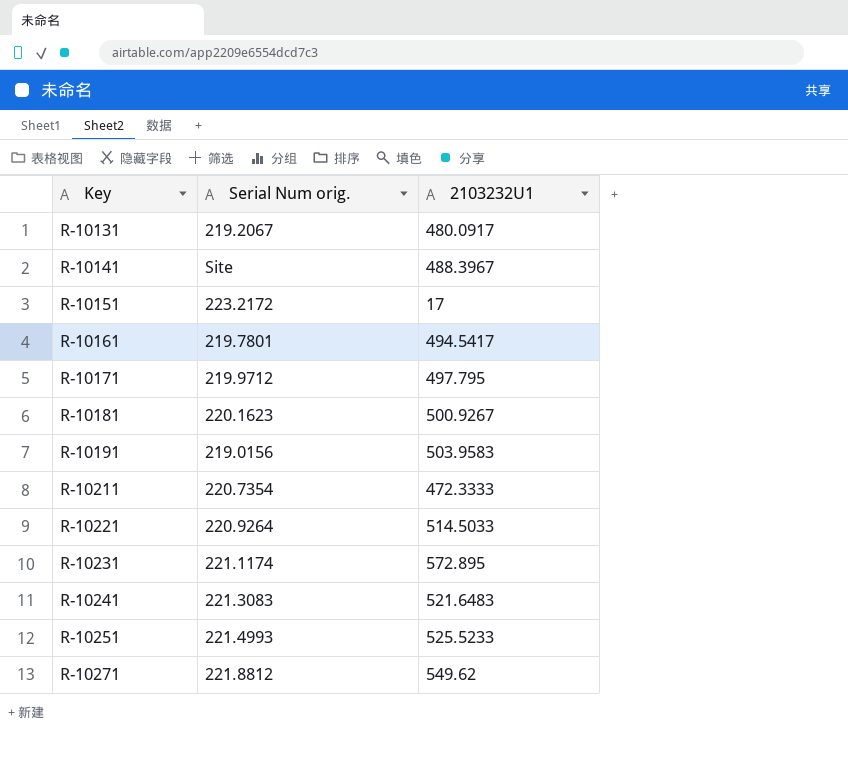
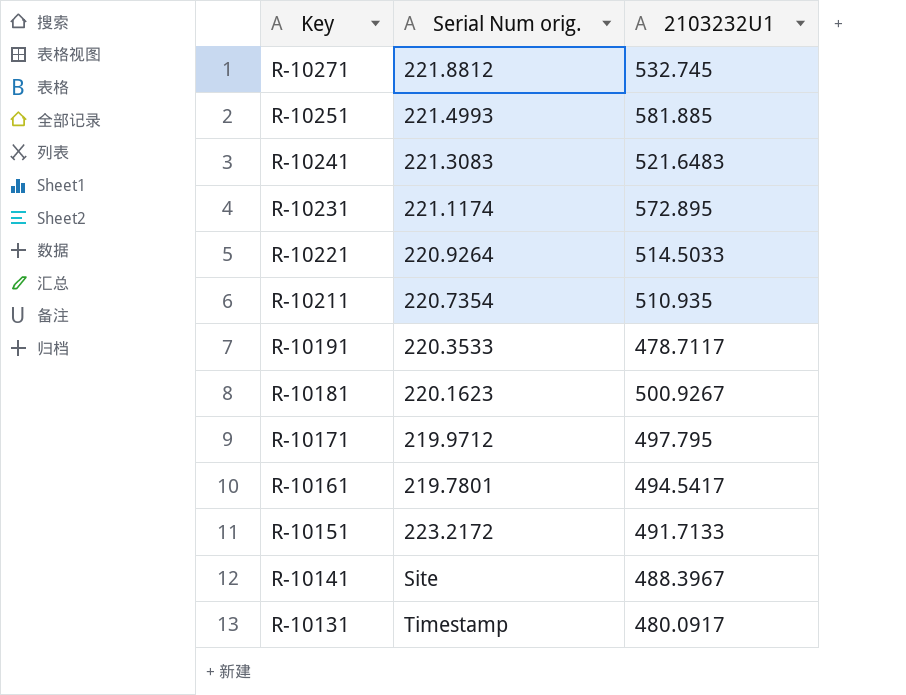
row order: Key ascending -> Key descending
R-10271 | 2103232U1: 549.62 -> 532.745
R-10251 | 2103232U1: 525.5233 -> 581.885
R-10211 | 2103232U1: 472.3333 -> 510.935
R-10191 | Serial Num orig.: 219.0156 -> 220.3533
R-10191 | 2103232U1: 503.9583 -> 478.7117
R-10151 | 2103232U1: 17 -> 491.7133
R-10131 | Serial Num orig.: 219.2067 -> Timestamp

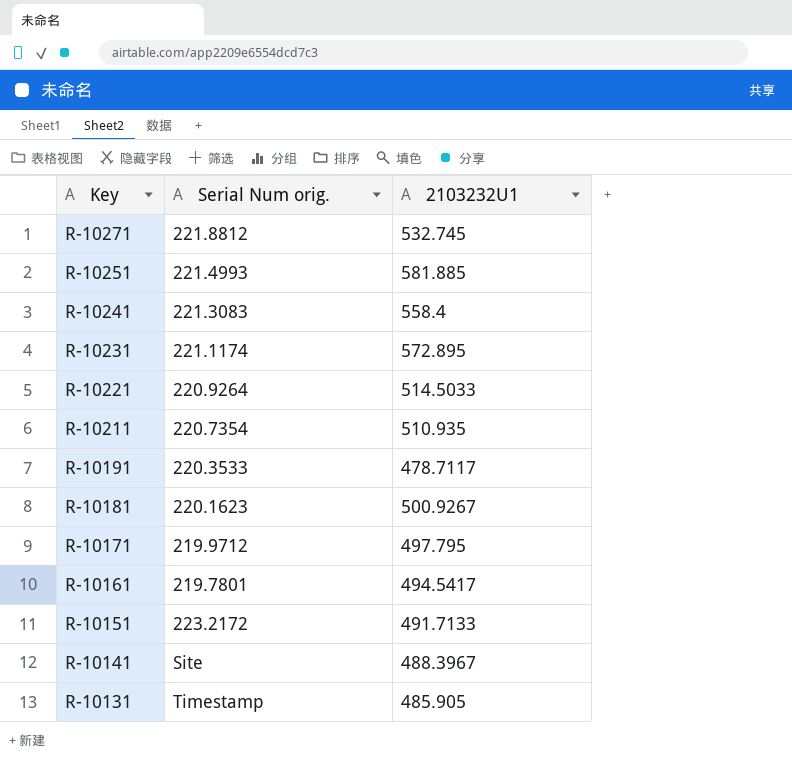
R-10241 | 2103232U1: 521.6483 -> 558.4
R-10131 | 2103232U1: 480.0917 -> 485.905

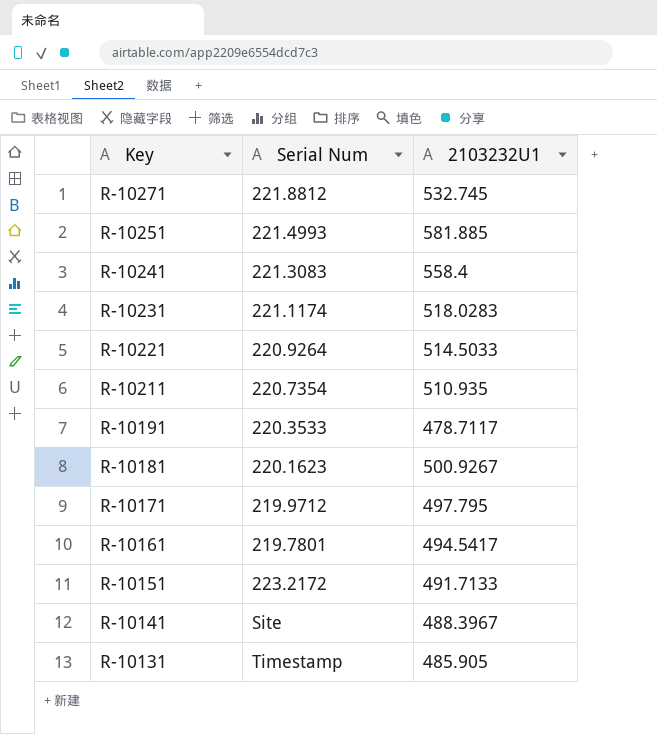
column name: Serial Num orig. -> Serial Num
R-10231 | 2103232U1: 572.895 -> 518.0283

